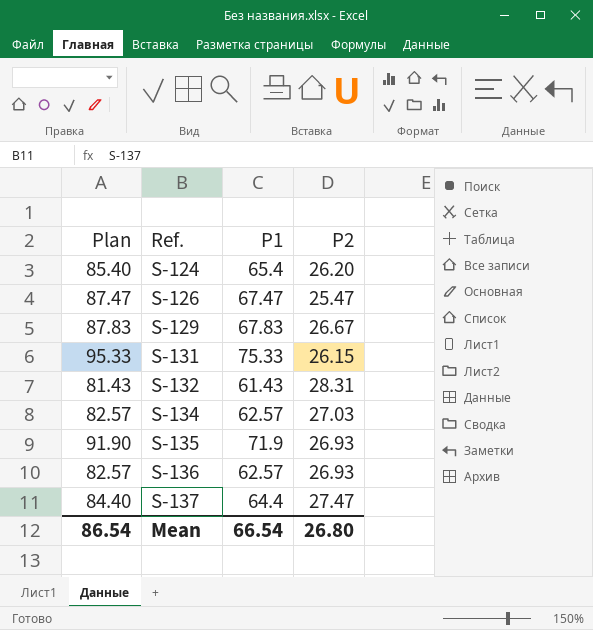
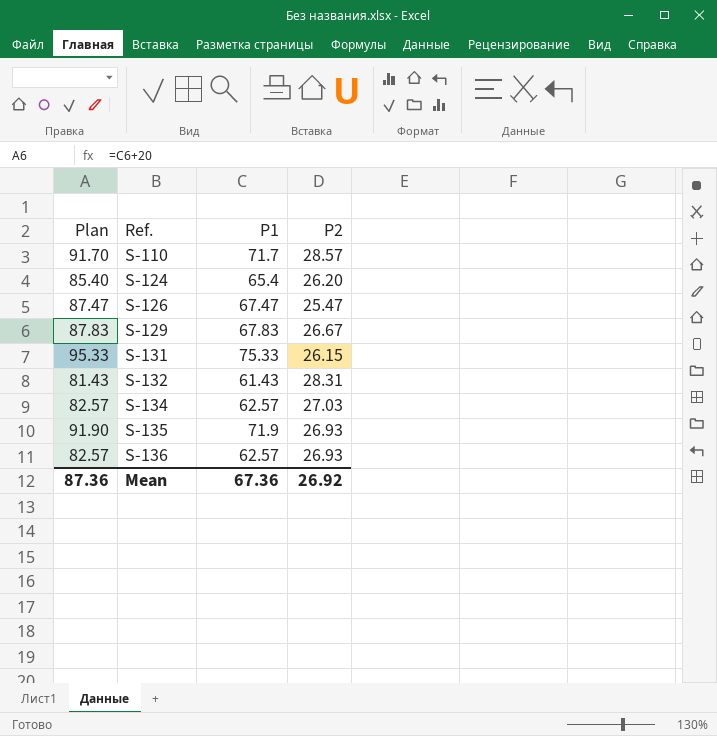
row S-137: 84.40 | 64.4 | 27.47 -> none
row S-110: none -> 91.70 | 71.7 | 28.57
Mean | Plan: 86.54 -> 87.36
Mean | P1: 66.54 -> 67.36
Mean | P2: 26.80 -> 26.92

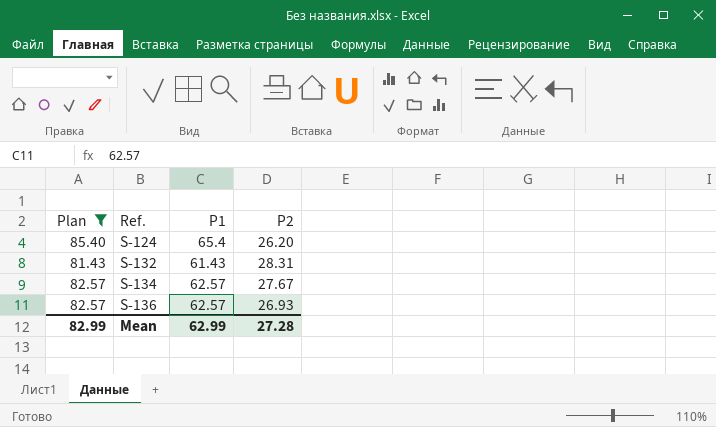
filter: none -> Plan <= 85.40
S-134 | P2: 27.03 -> 27.67
Mean | Plan: 87.36 -> 82.99
Mean | P1: 67.36 -> 62.99
Mean | P2: 26.92 -> 27.28

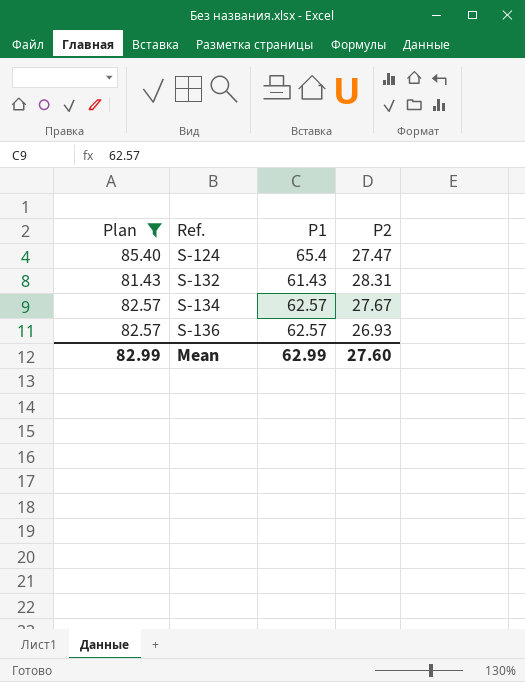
S-124 | P2: 26.20 -> 27.47
Mean | P2: 27.28 -> 27.60

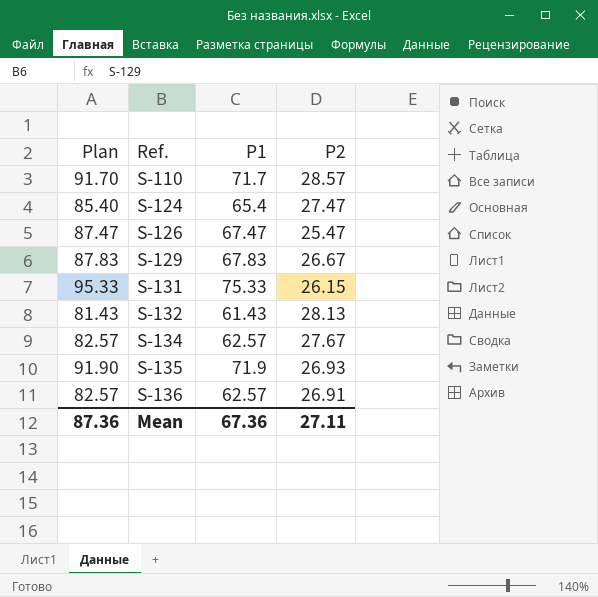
filter: Plan <= 85.40 -> none
S-132 | P2: 28.31 -> 28.13
S-136 | P2: 26.93 -> 26.91
Mean | Plan: 82.99 -> 87.36
Mean | P1: 62.99 -> 67.36
Mean | P2: 27.60 -> 27.11

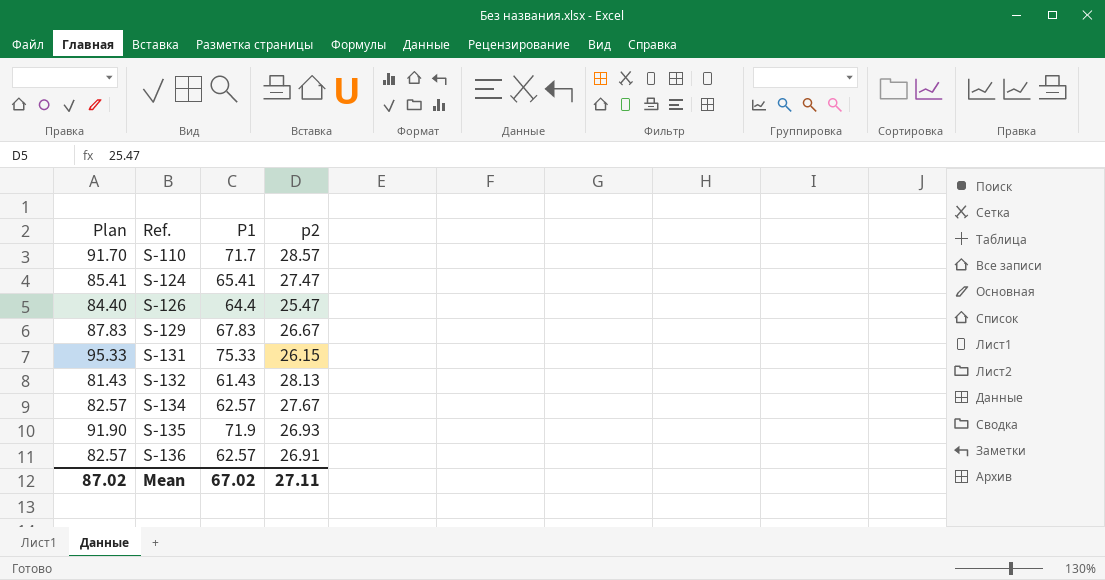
column name: P2 -> p2
S-124 | Plan: 85.40 -> 85.41
S-124 | P1: 65.4 -> 65.41
S-126 | Plan: 87.47 -> 84.40
S-126 | P1: 67.47 -> 64.4
Mean | Plan: 87.36 -> 87.02
Mean | P1: 67.36 -> 67.02

